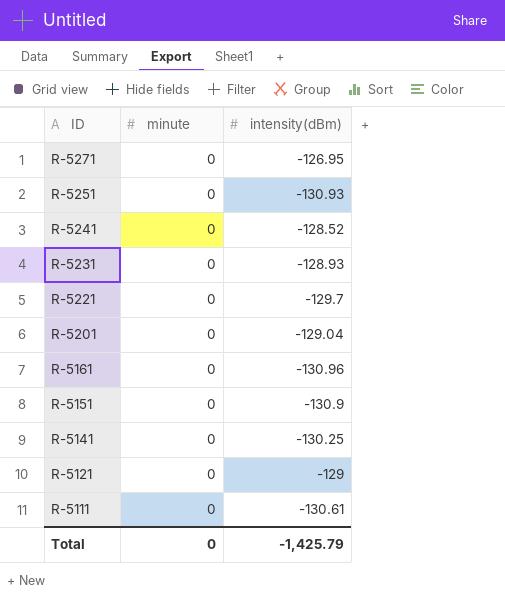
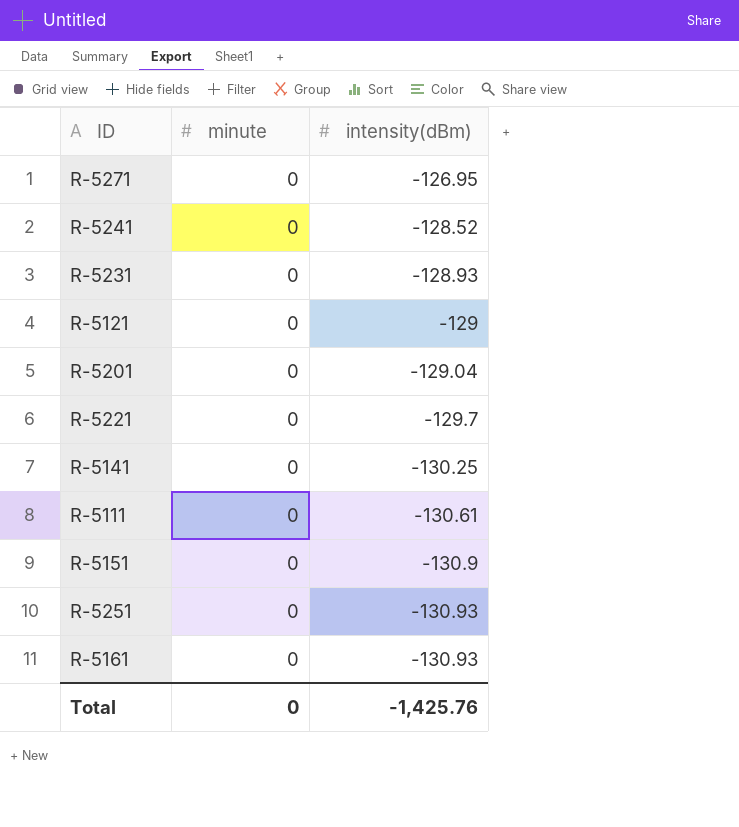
row order: ID descending -> intensity(dBm) descending
R-5161 | intensity(dBm): -130.96 -> -130.93
Total | intensity(dBm): -1,425.79 -> -1,425.76

